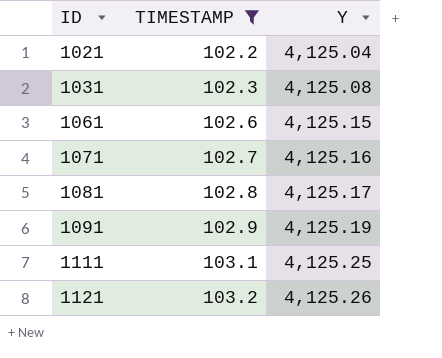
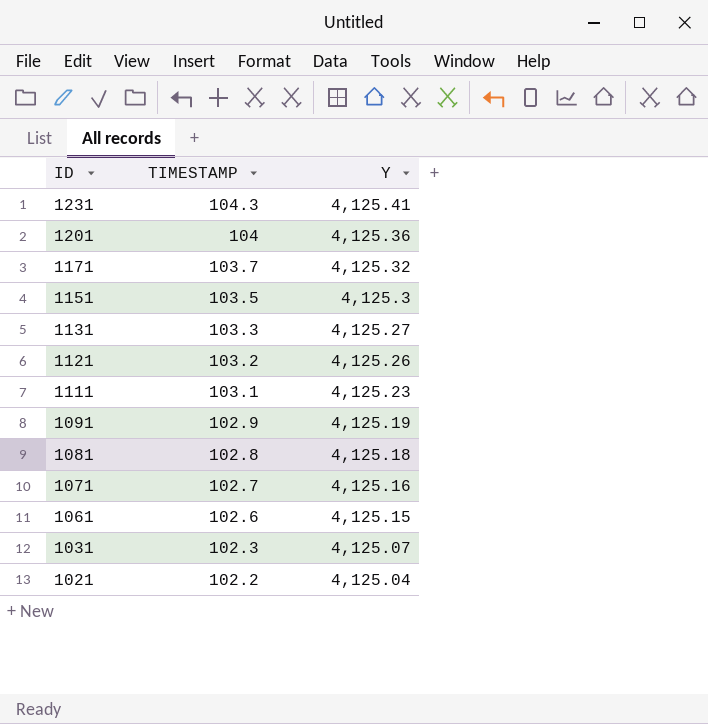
filter: TIMESTAMP <= 103.2 -> none
row order: ID ascending -> ID descending
1111 | Y: 4,125.25 -> 4,125.23
1081 | Y: 4,125.17 -> 4,125.18
1031 | Y: 4,125.08 -> 4,125.07

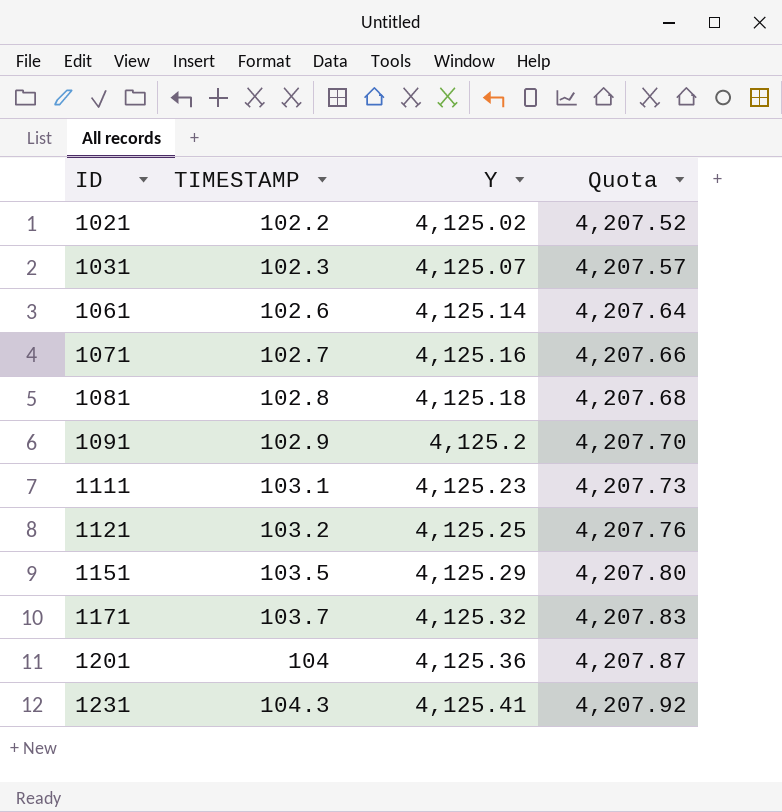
row order: ID descending -> ID ascending
column Quota | formula: none -> [Y] * 1.02
row 1131: 103.3 | 4,125.27 -> none
1021 | Y: 4,125.04 -> 4,125.02
1061 | Y: 4,125.15 -> 4,125.14
1091 | Y: 4,125.19 -> 4,125.2
1121 | Y: 4,125.26 -> 4,125.25
1151 | Y: 4,125.3 -> 4,125.29

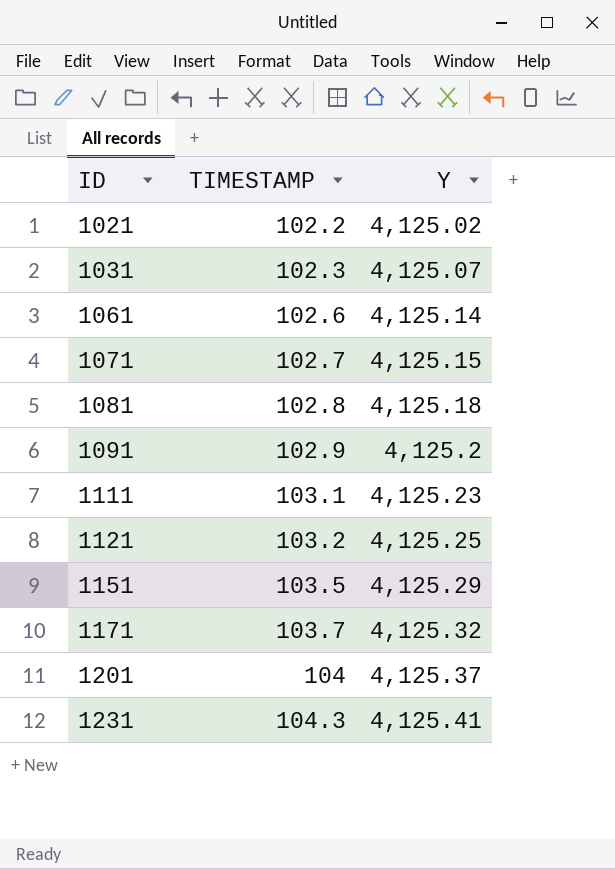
column Quota | formula: [Y] * 1.02 -> none
1071 | Y: 4,125.16 -> 4,125.15
1201 | Y: 4,125.36 -> 4,125.37

